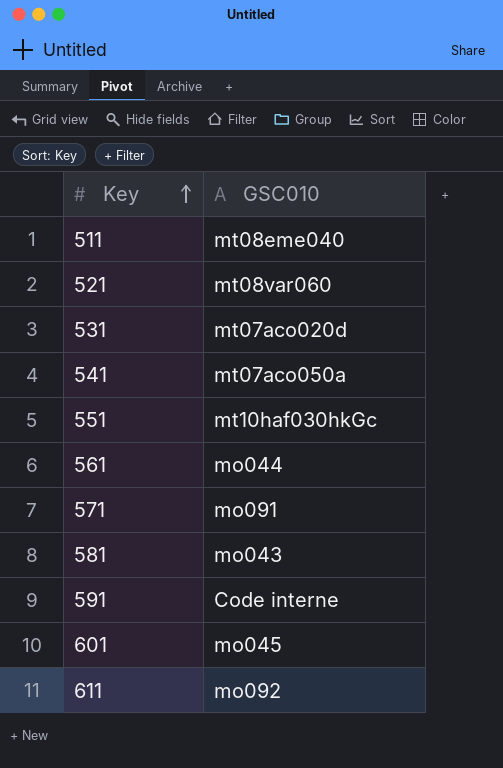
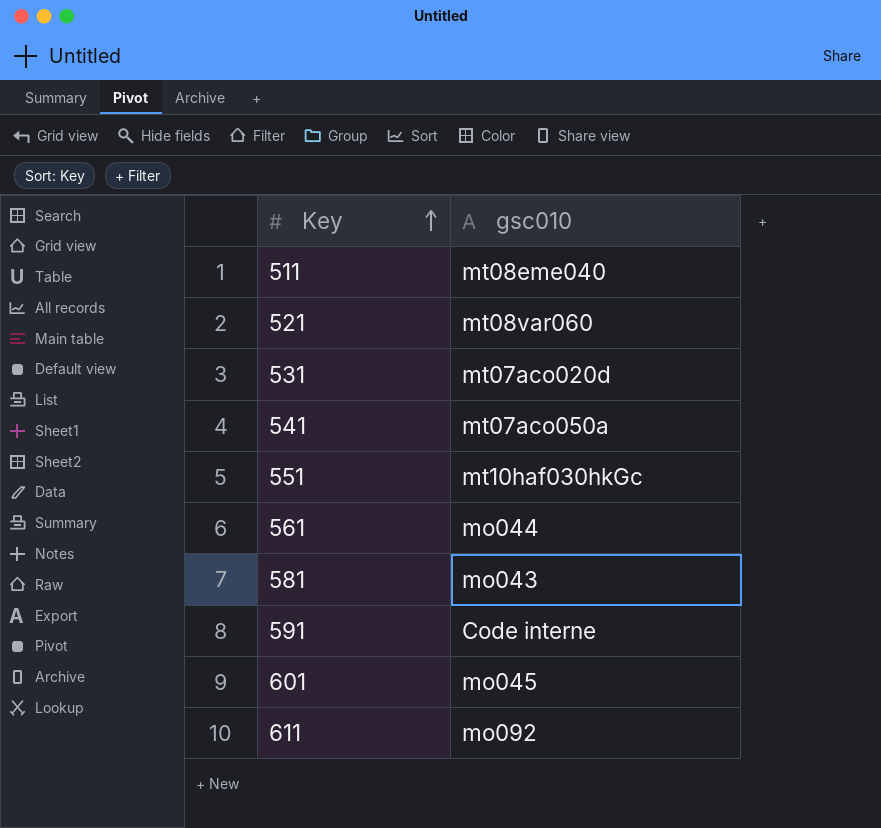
column name: GSC010 -> gsc010
row 571: mo091 -> none

